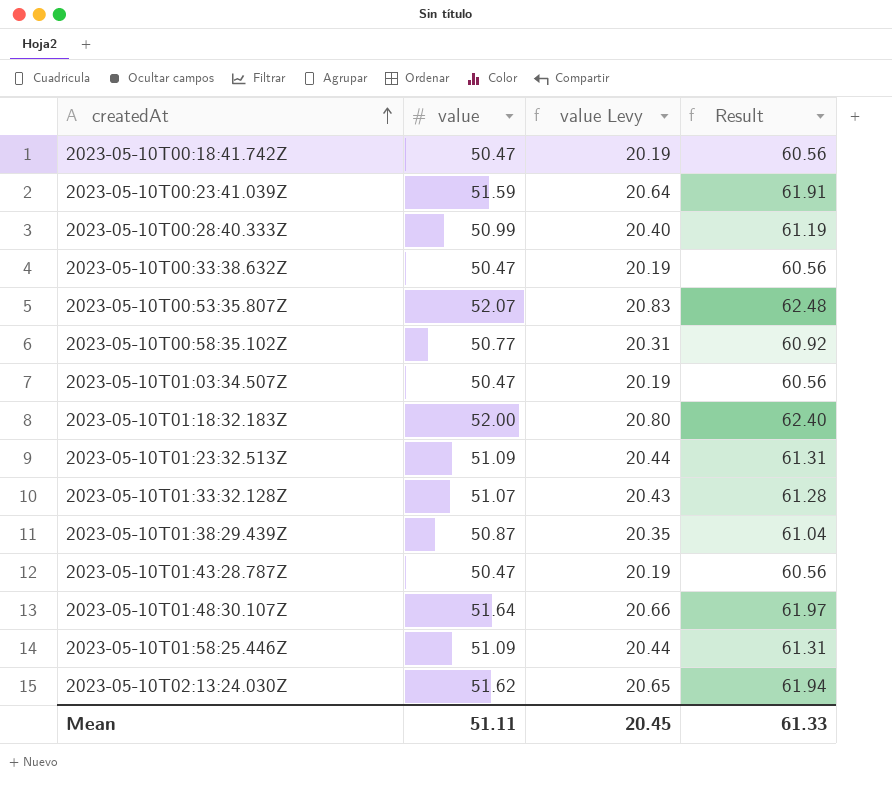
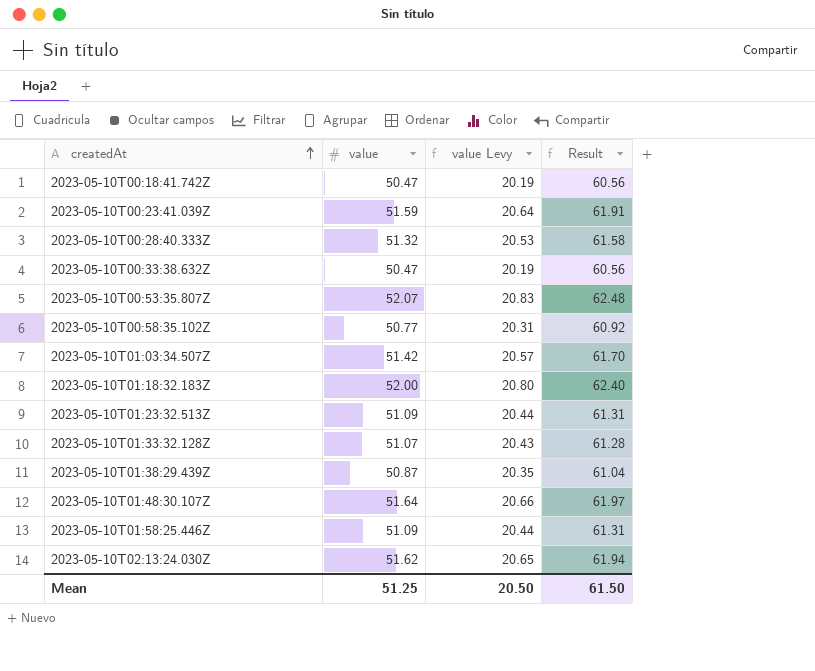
row 2023-05-10T01:43:28.787Z: 50.47 | 20.19 | 60.56 -> none
2023-05-10T00:28:40.333Z | value: 50.99 -> 51.32
2023-05-10T00:28:40.333Z | value Levy: 20.40 -> 20.53
2023-05-10T00:28:40.333Z | Result: 61.19 -> 61.58
2023-05-10T01:03:34.507Z | value: 50.47 -> 51.42
2023-05-10T01:03:34.507Z | value Levy: 20.19 -> 20.57
2023-05-10T01:03:34.507Z | Result: 60.56 -> 61.70
Mean | value: 51.11 -> 51.25
Mean | value Levy: 20.45 -> 20.50
Mean | Result: 61.33 -> 61.50

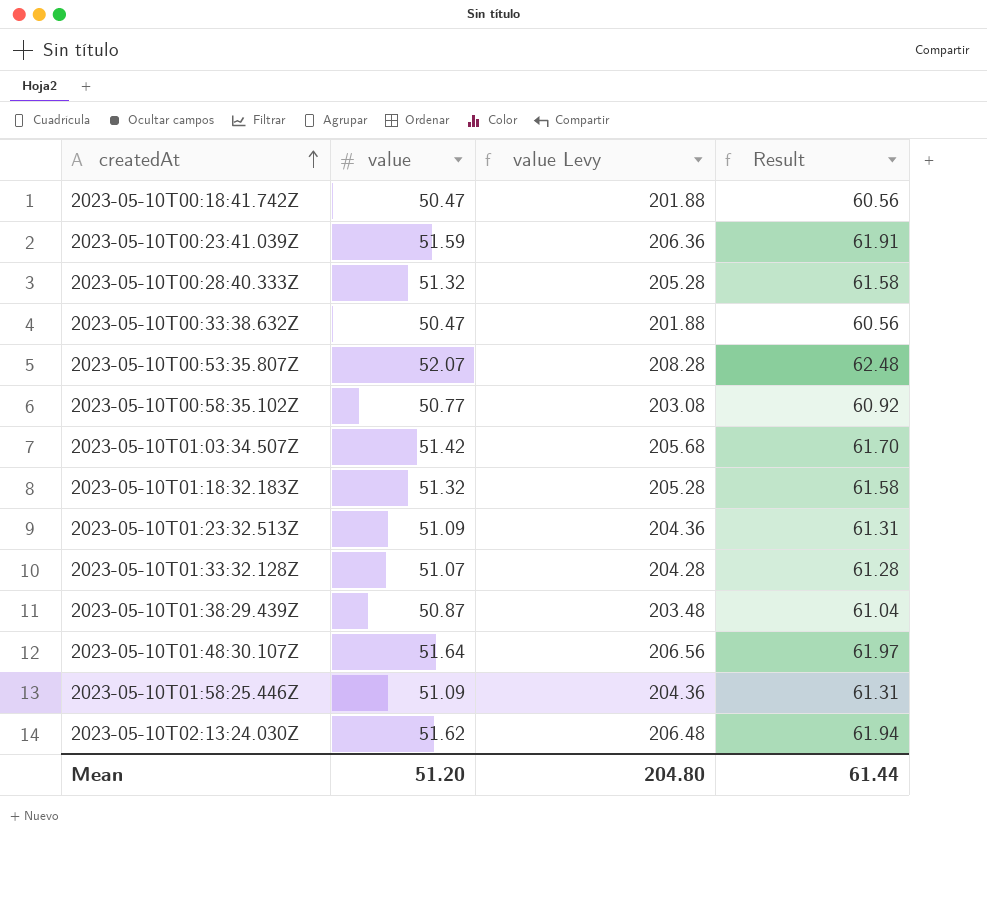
column value Levy | formula: [value] * 0.4 -> [value] * 4
2023-05-10T01:18:32.183Z | value: 52.00 -> 51.32
2023-05-10T01:18:32.183Z | Result: 62.40 -> 61.58
Mean | value: 51.25 -> 51.20
Mean | value Levy: 20.50 -> 204.80
Mean | Result: 61.50 -> 61.44

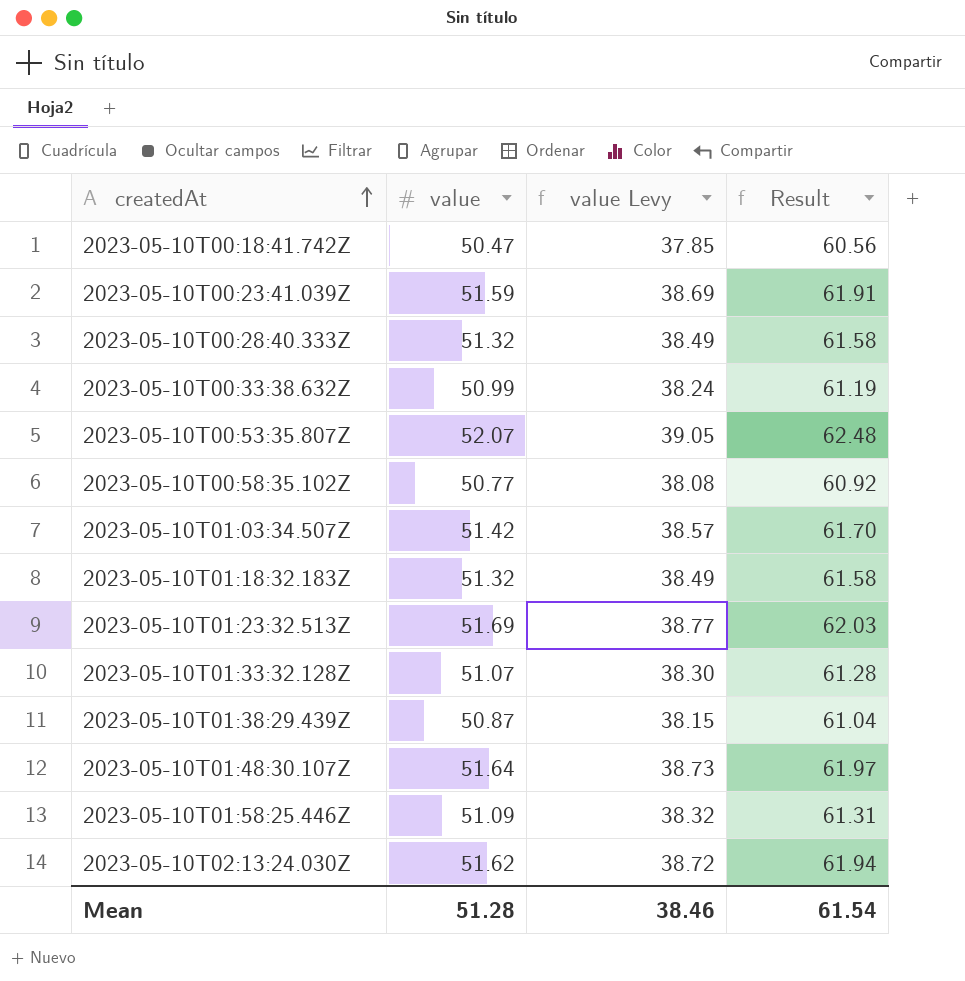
column value Levy | formula: [value] * 4 -> [value] * 0.75
2023-05-10T00:33:38.632Z | value: 50.47 -> 50.99
2023-05-10T00:33:38.632Z | Result: 60.56 -> 61.19
2023-05-10T01:23:32.513Z | value: 51.09 -> 51.69
2023-05-10T01:23:32.513Z | Result: 61.31 -> 62.03
Mean | value: 51.20 -> 51.28
Mean | value Levy: 204.80 -> 38.46
Mean | Result: 61.44 -> 61.54

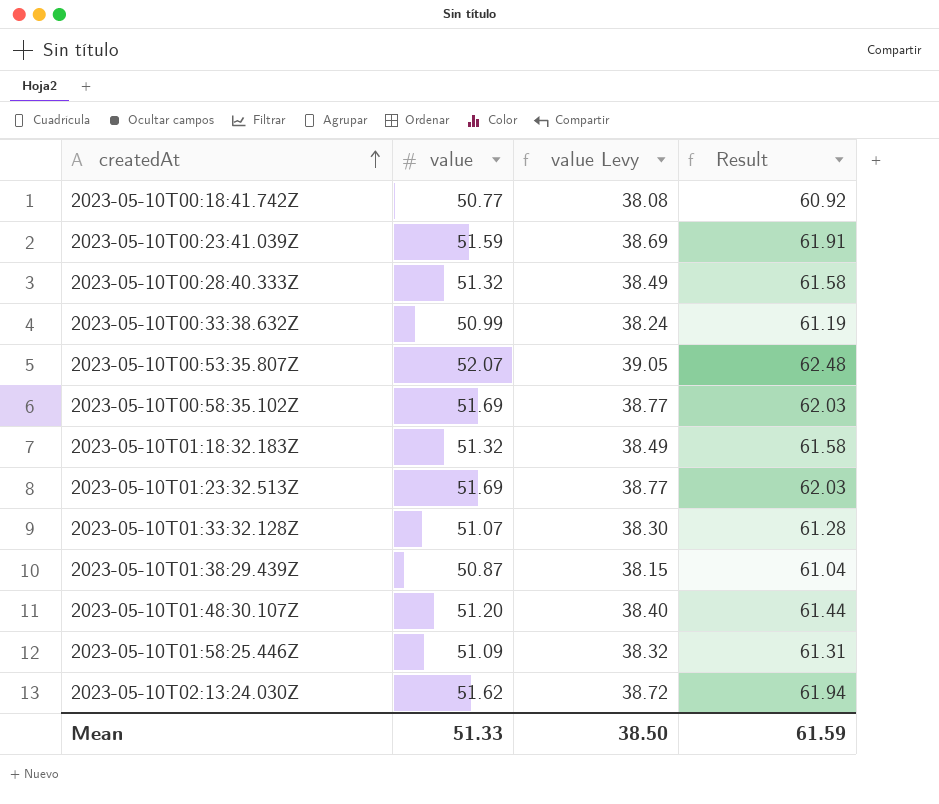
row 2023-05-10T01:03:34.507Z: 51.42 | 38.57 | 61.70 -> none
2023-05-10T00:18:41.742Z | value: 50.47 -> 50.77
2023-05-10T00:18:41.742Z | value Levy: 37.85 -> 38.08
2023-05-10T00:18:41.742Z | Result: 60.56 -> 60.92
2023-05-10T00:58:35.102Z | value: 50.77 -> 51.69
2023-05-10T00:58:35.102Z | value Levy: 38.08 -> 38.77
2023-05-10T00:58:35.102Z | Result: 60.92 -> 62.03
2023-05-10T01:48:30.107Z | value: 51.64 -> 51.20
2023-05-10T01:48:30.107Z | value Levy: 38.73 -> 38.40
2023-05-10T01:48:30.107Z | Result: 61.97 -> 61.44
Mean | value: 51.28 -> 51.33
Mean | value Levy: 38.46 -> 38.50
Mean | Result: 61.54 -> 61.59

